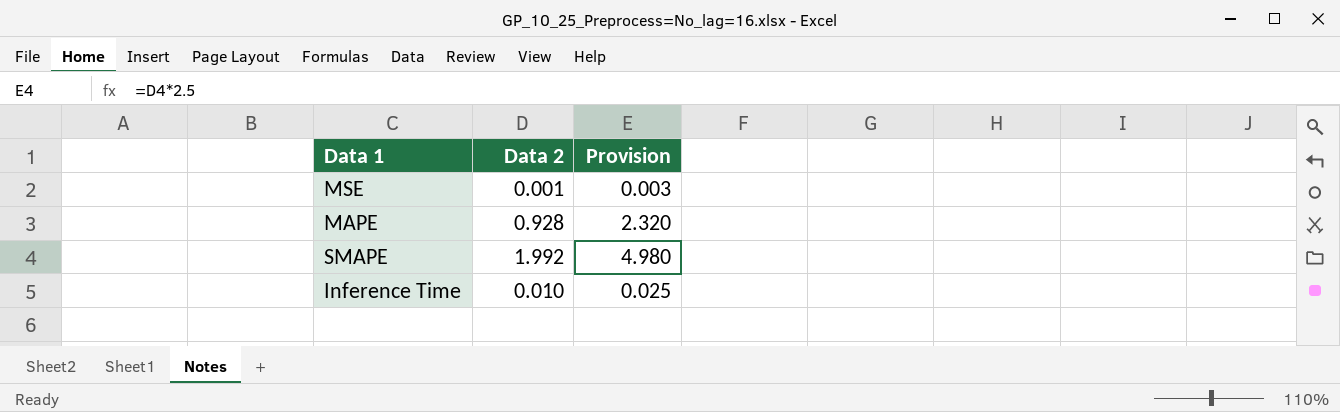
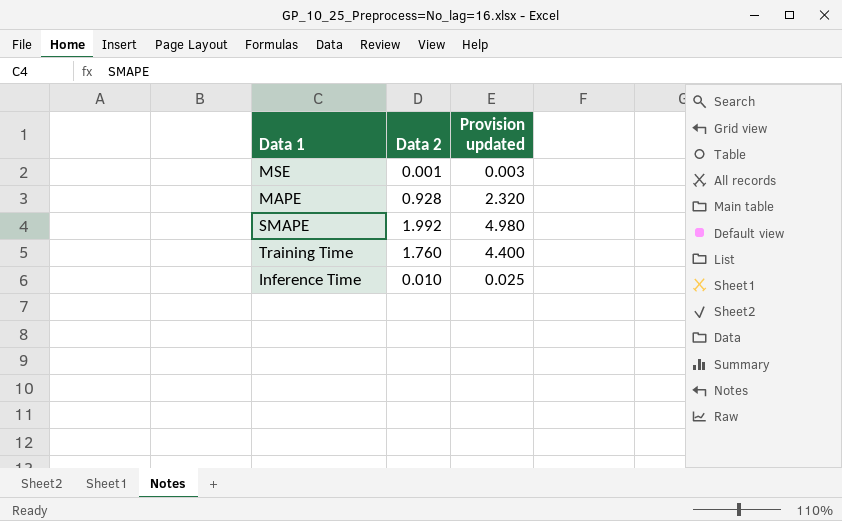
column name: Provision -> Provision updated
row Training Time: none -> 1.760 | 4.400

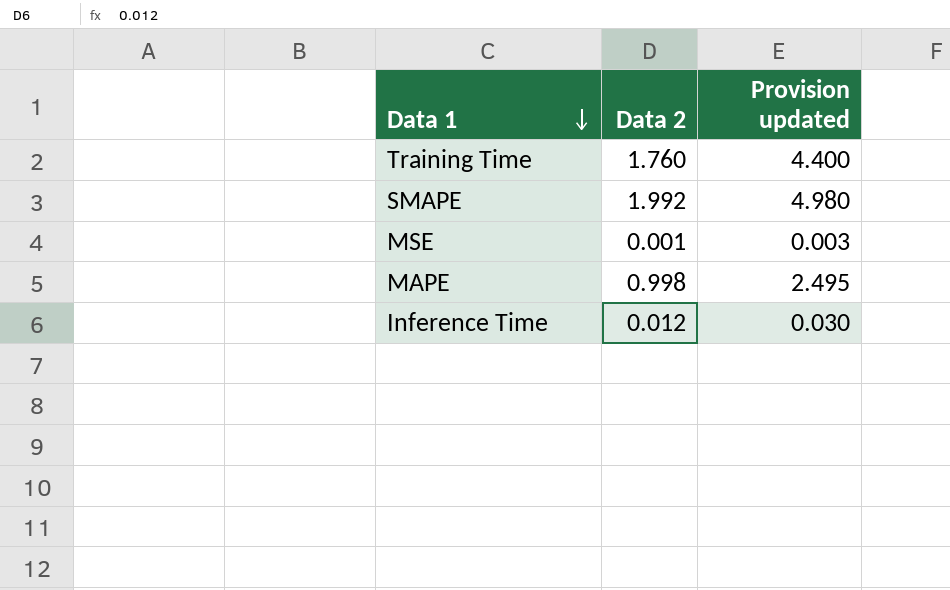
row order: none -> Data 1 descending
MAPE | Data 2: 0.928 -> 0.998
MAPE | Provision updated: 2.320 -> 2.495
Inference Time | Data 2: 0.010 -> 0.012
Inference Time | Provision updated: 0.025 -> 0.030

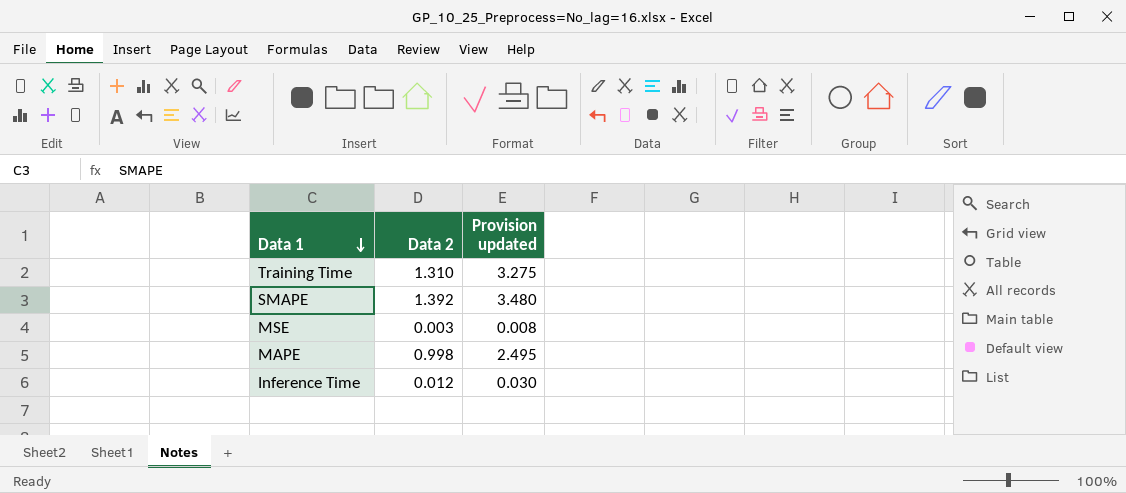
Training Time | Data 2: 1.760 -> 1.310
Training Time | Provision updated: 4.400 -> 3.275
SMAPE | Data 2: 1.992 -> 1.392
SMAPE | Provision updated: 4.980 -> 3.480
MSE | Data 2: 0.001 -> 0.003
MSE | Provision updated: 0.003 -> 0.008

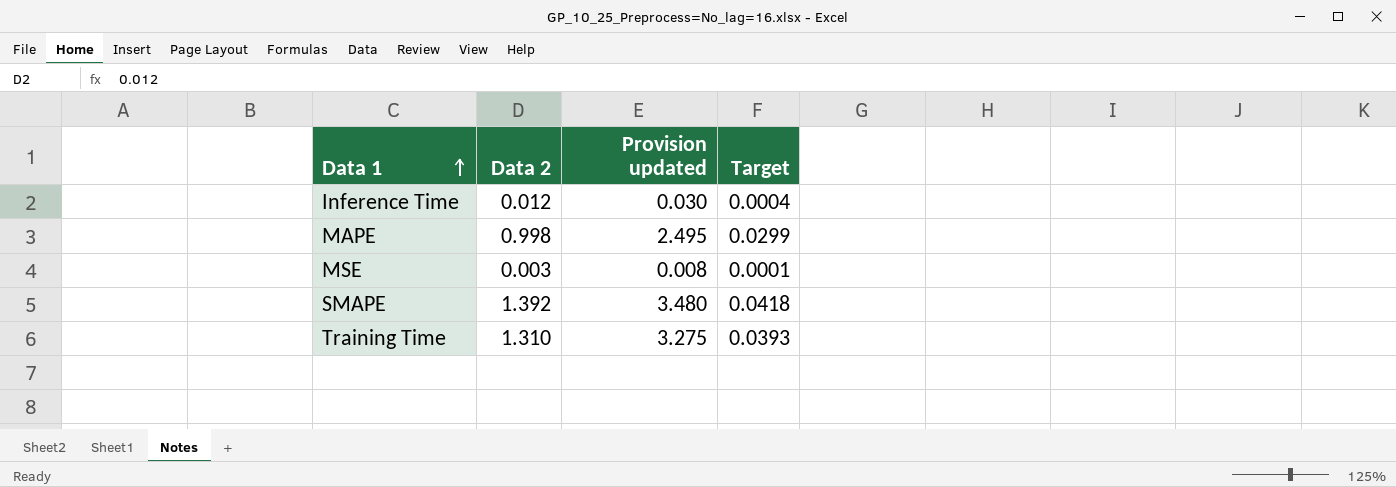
row order: Data 1 descending -> Data 1 ascending
column Target | formula: none -> [Data 2] * 0.03

